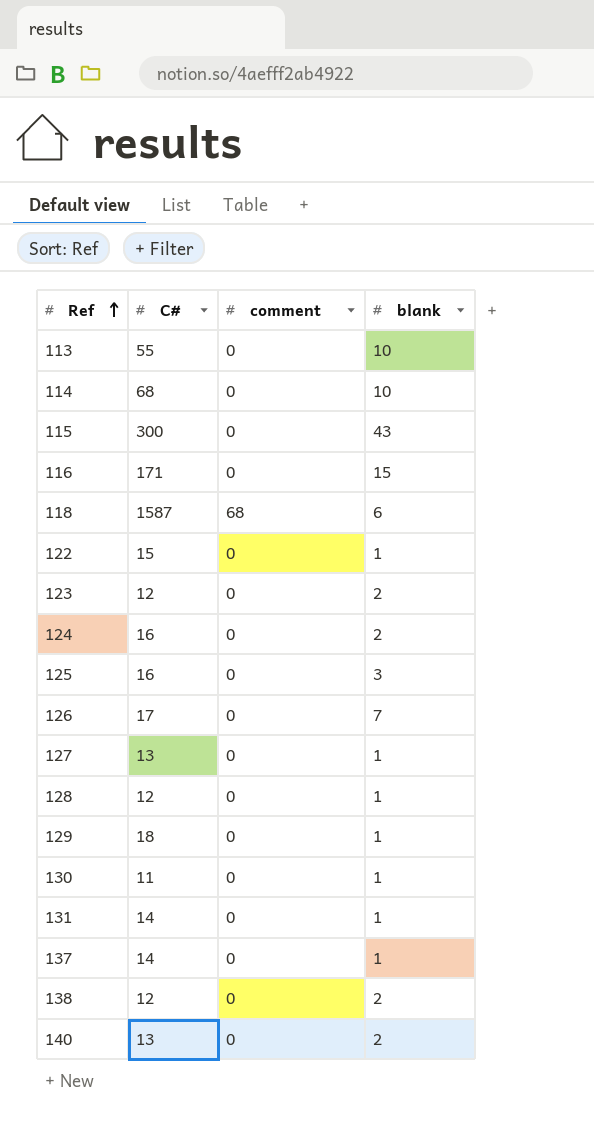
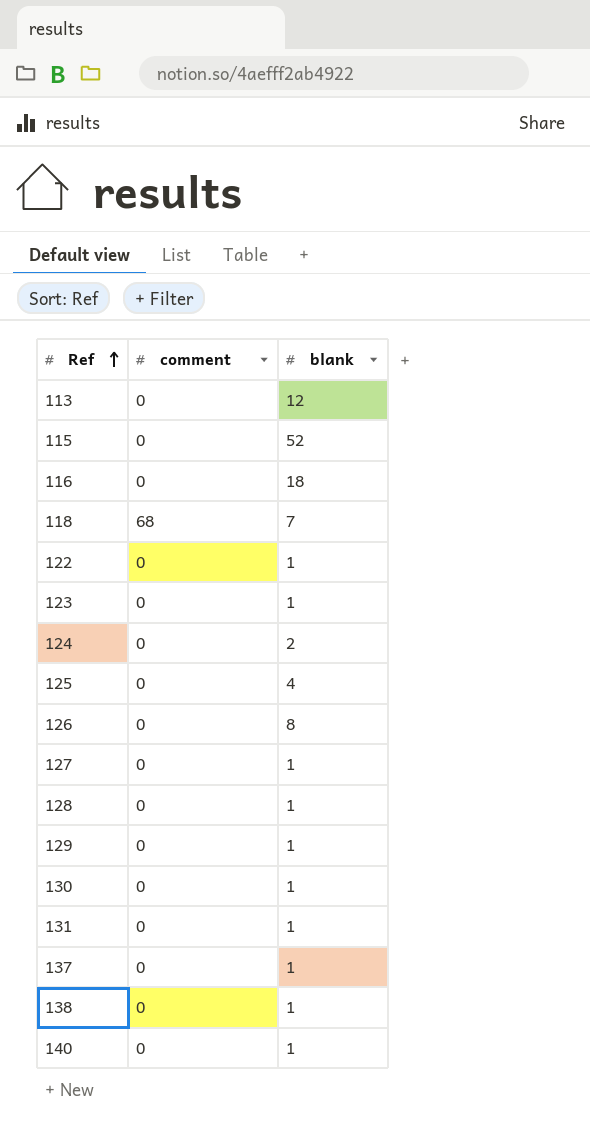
column C# | position: 2 -> none
row 114: 68 | 0 | 10 -> none
113 | blank: 10 -> 12
115 | blank: 43 -> 52
116 | blank: 15 -> 18
118 | blank: 6 -> 7
123 | blank: 2 -> 1
125 | blank: 3 -> 4
126 | blank: 7 -> 8
138 | blank: 2 -> 1
140 | blank: 2 -> 1

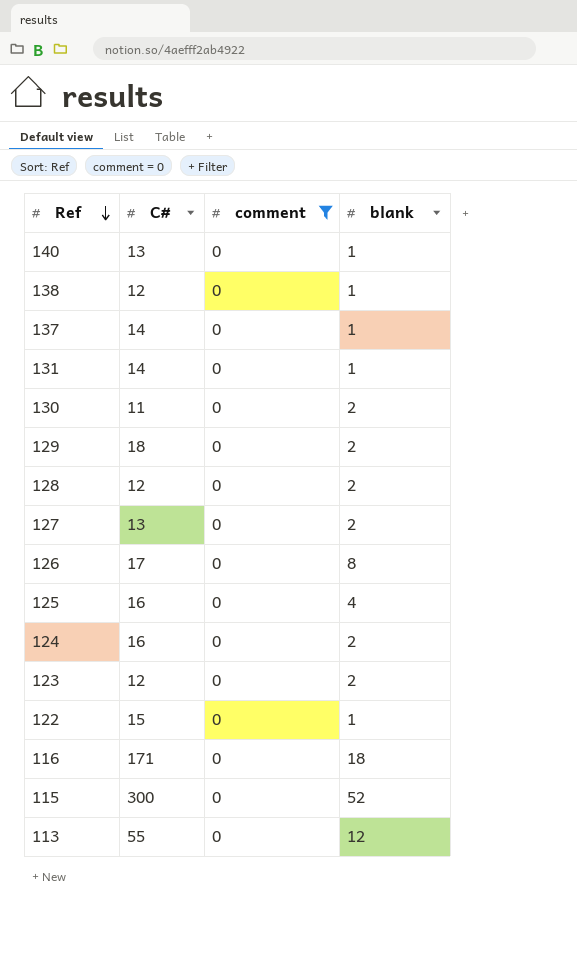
filter: none -> comment = 0
row order: Ref ascending -> Ref descending
column C# | position: none -> 2
130 | blank: 1 -> 2
129 | blank: 1 -> 2
128 | blank: 1 -> 2
127 | blank: 1 -> 2
123 | blank: 1 -> 2

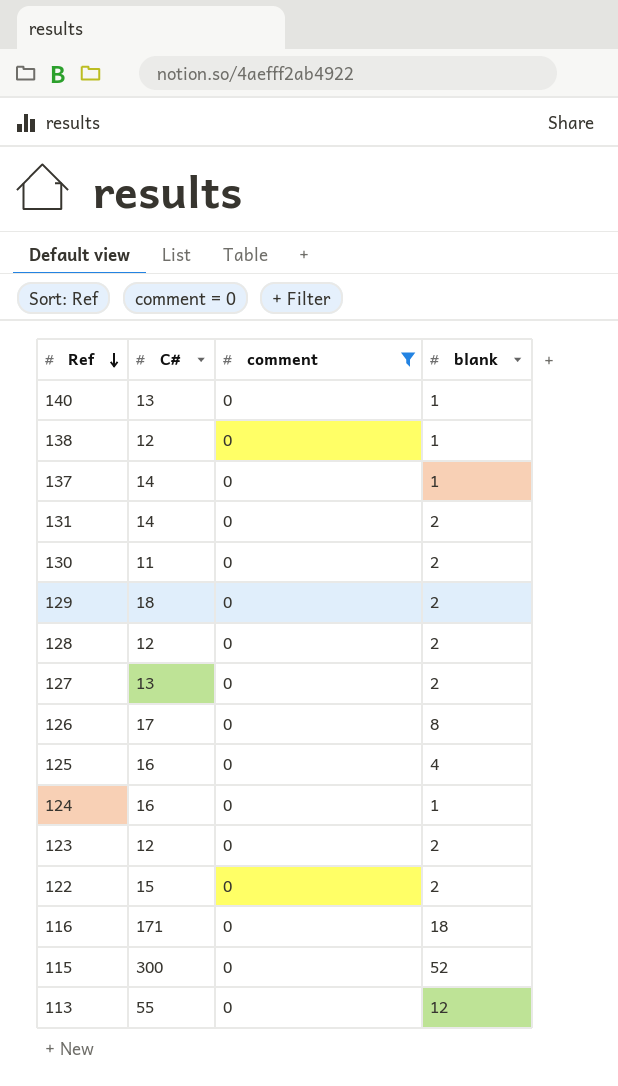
131 | blank: 1 -> 2
124 | blank: 2 -> 1
122 | blank: 1 -> 2

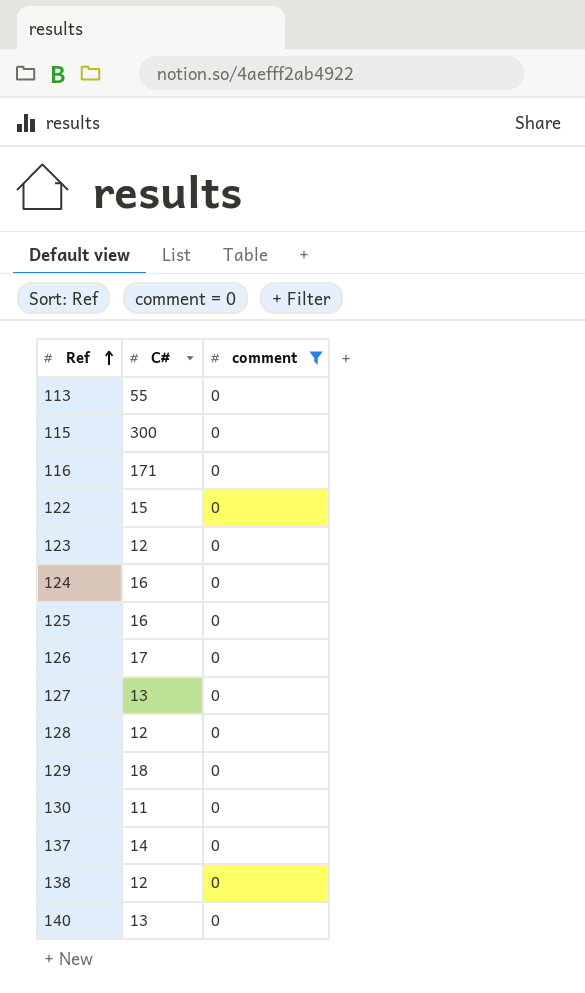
row order: Ref descending -> Ref ascending
column blank | position: 4 -> none
row 131: 14 | 0 | 2 -> none

